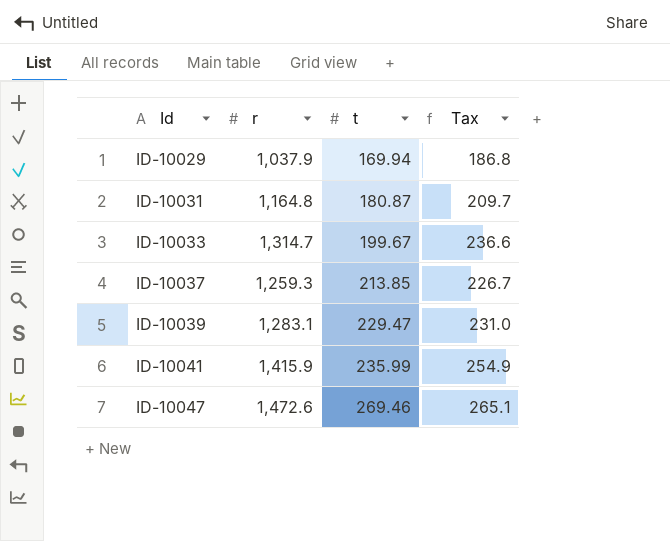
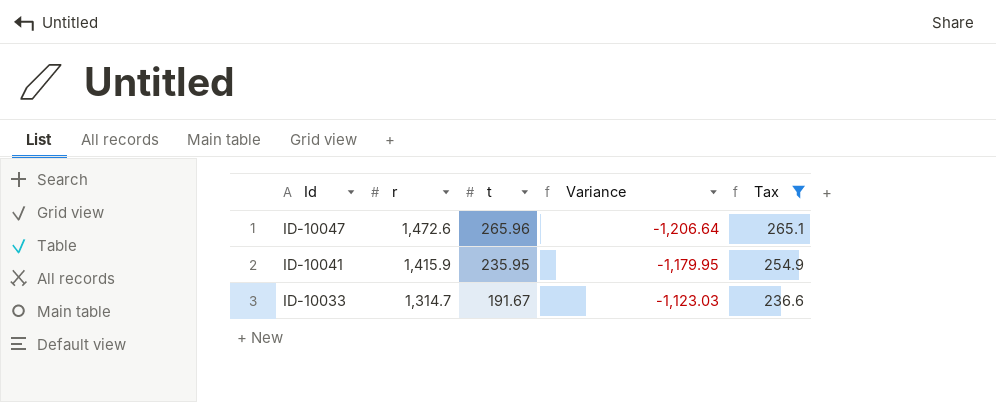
filter: none -> Tax >= 236.6
row order: Id ascending -> Id descending
column Variance | formula: none -> [t] - [r]
ID-10047 | t: 269.46 -> 265.96
ID-10041 | t: 235.99 -> 235.95
ID-10033 | t: 199.67 -> 191.67

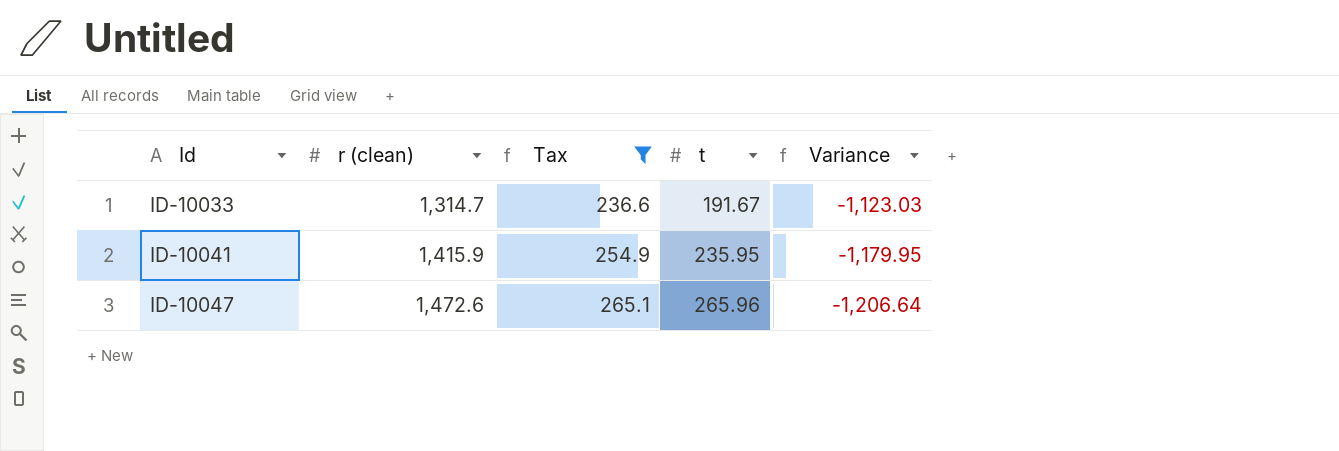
row order: Id descending -> Id ascending
column name: r -> r (clean)
column Tax | position: 5 -> 3

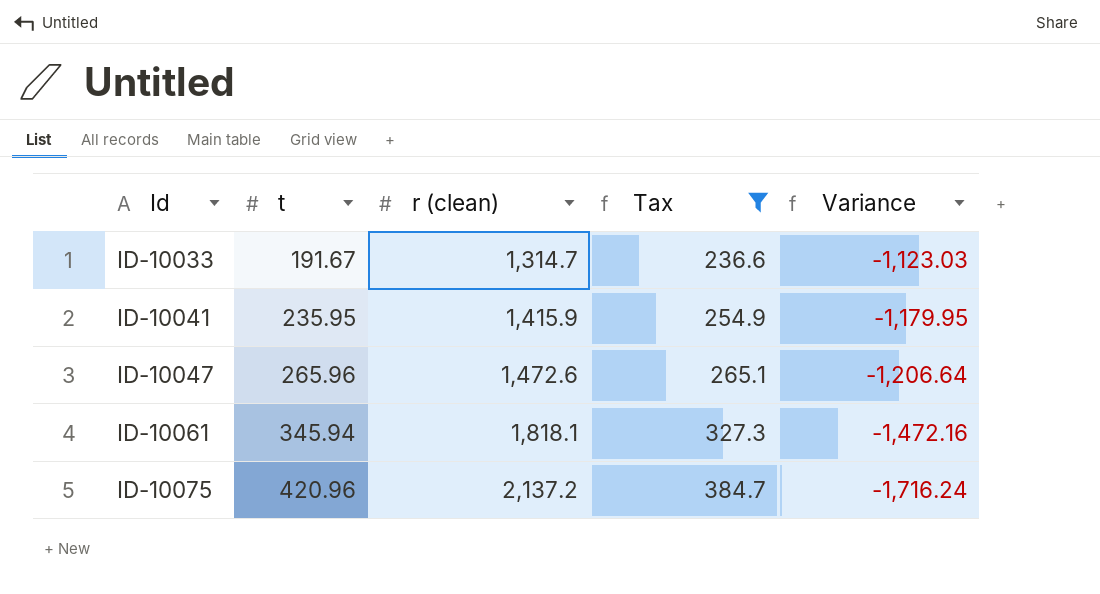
column t | position: 4 -> 2
row ID-10061: none -> 345.94 | 1,818.1 | 327.3 | -1,472.16
row ID-10075: none -> 420.96 | 2,137.2 | 384.7 | -1,716.24

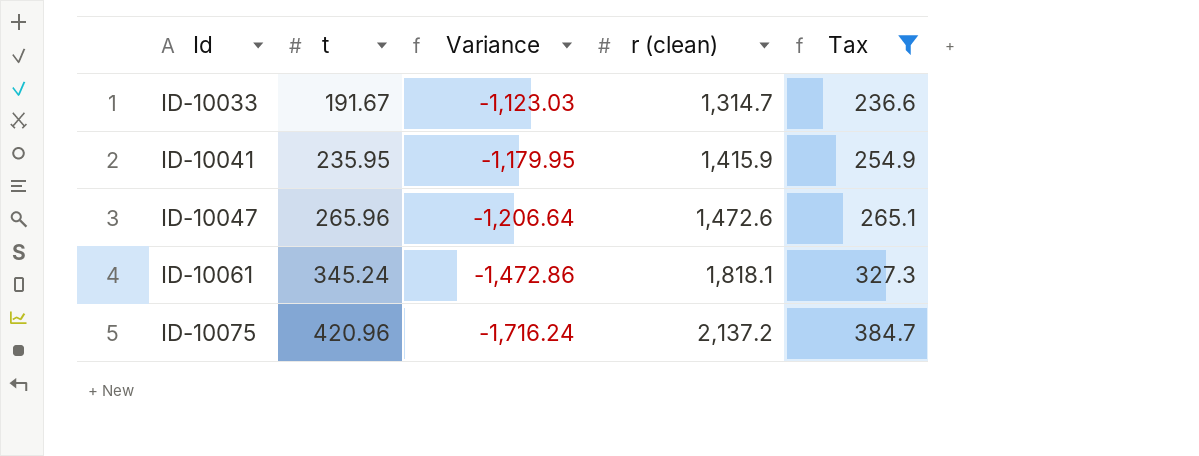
column Variance | position: 5 -> 3
ID-10061 | t: 345.94 -> 345.24
ID-10061 | Variance: -1,472.16 -> -1,472.86

